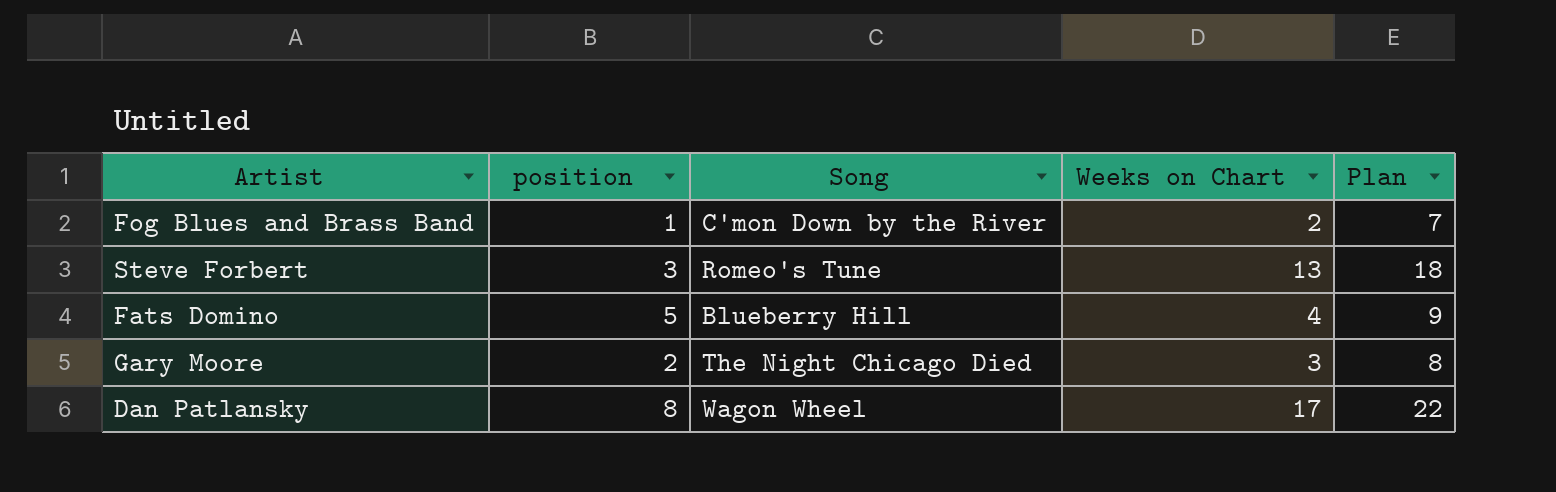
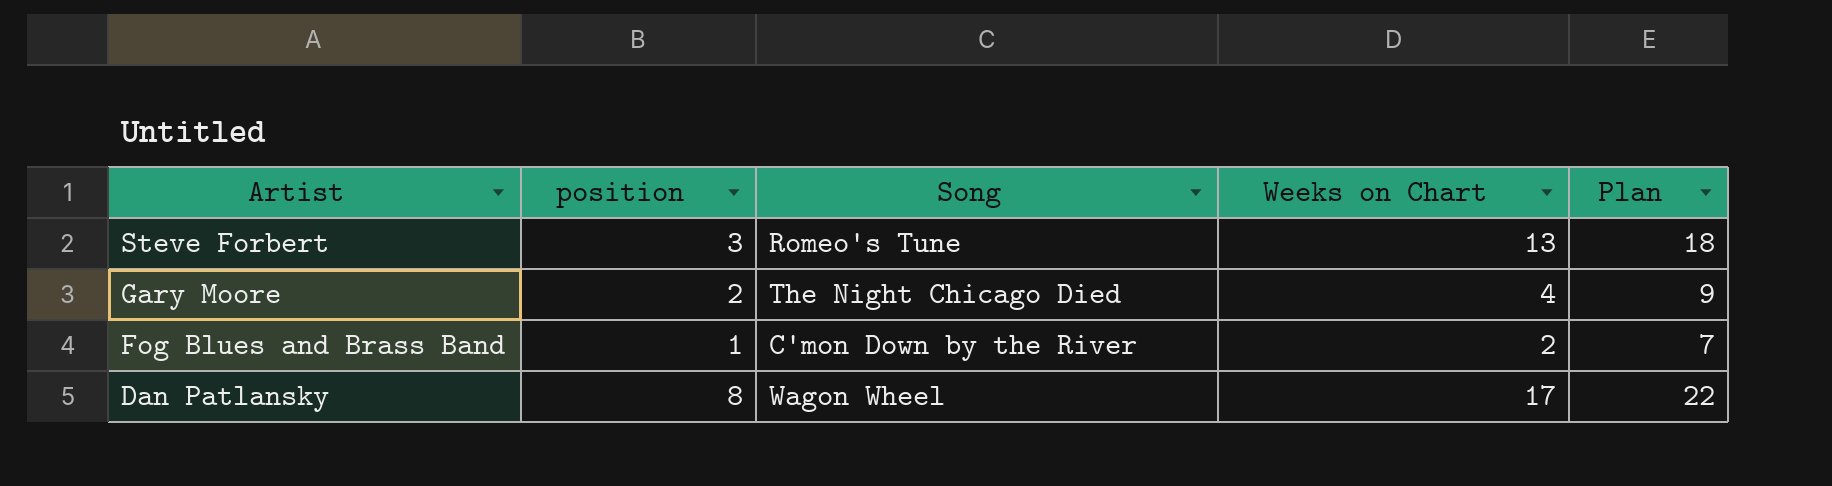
row order: none -> Artist descending
row Fats Domino: 5 | Blueberry Hill | 4 | 9 -> none
Gary Moore | Weeks on Chart: 3 -> 4
Gary Moore | Plan: 8 -> 9

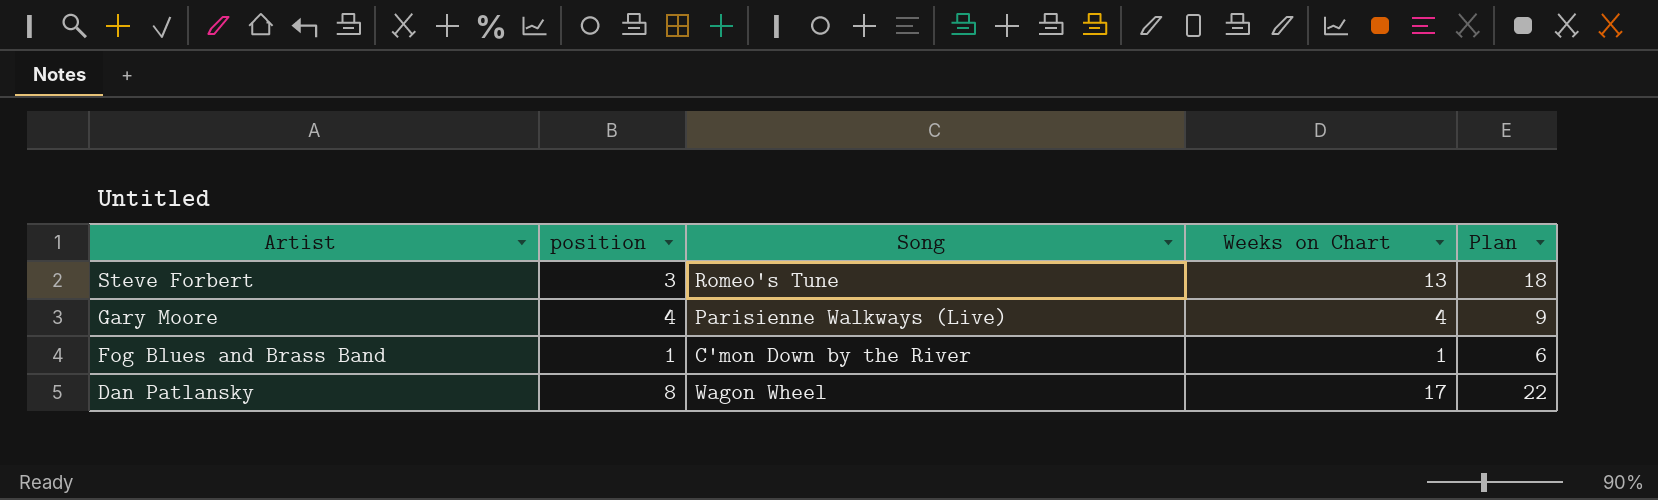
Gary Moore | position: 2 -> 4
Gary Moore | Song: The Night Chicago Died -> Parisienne Walkways (Live)
Fog Blues and Brass Band | Weeks on Chart: 2 -> 1
Fog Blues and Brass Band | Plan: 7 -> 6

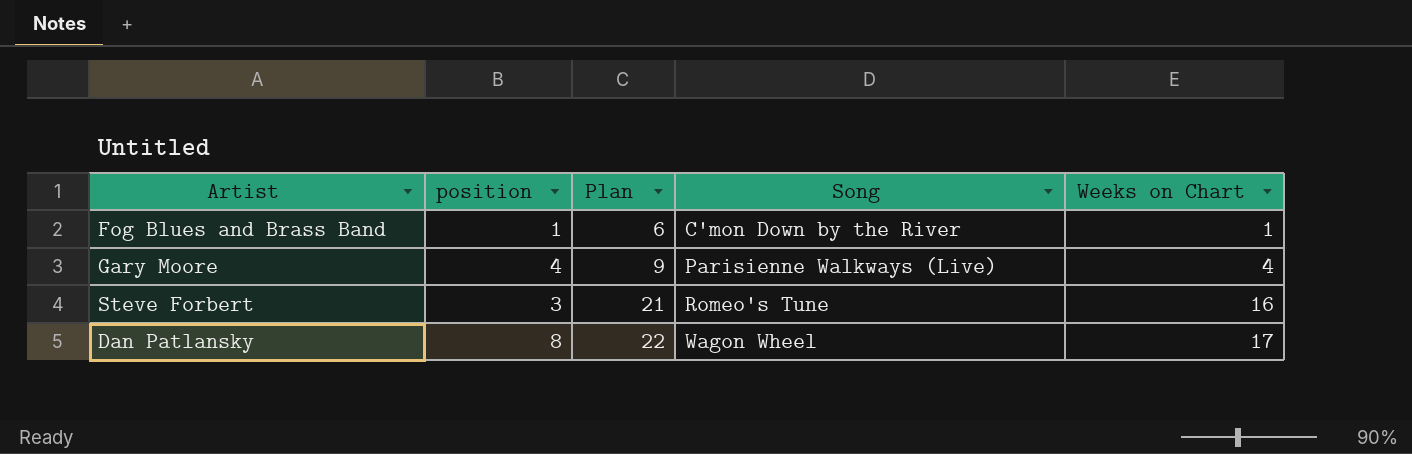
row order: Artist descending -> Plan ascending
column Plan | position: 5 -> 3
Steve Forbert | Plan: 18 -> 21
Steve Forbert | Weeks on Chart: 13 -> 16

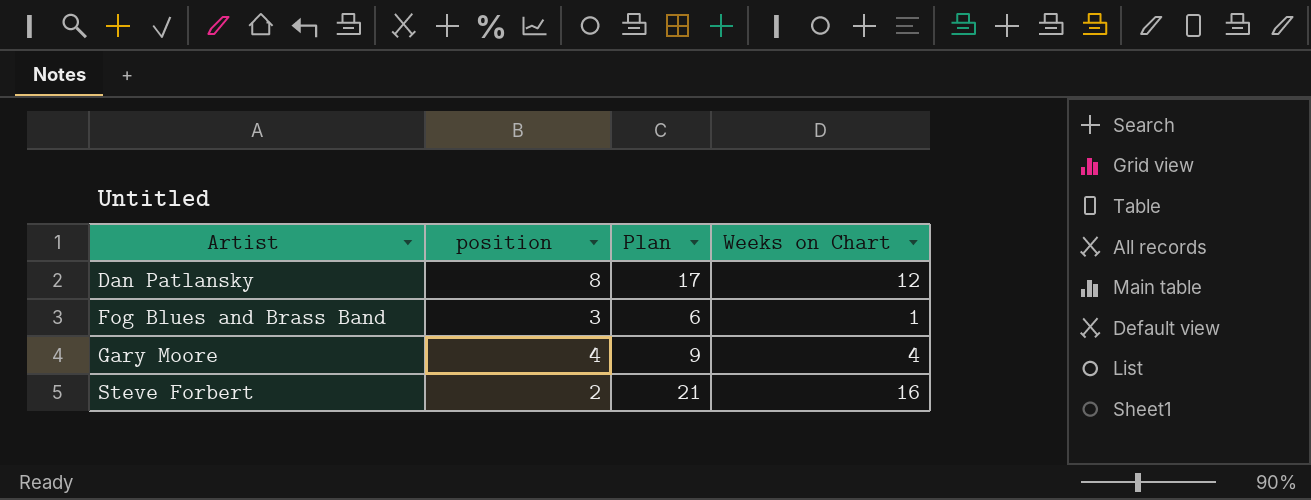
row order: Plan ascending -> Artist ascending
column Song | position: 4 -> none
Dan Patlansky | Plan: 22 -> 17
Dan Patlansky | Weeks on Chart: 17 -> 12
Fog Blues and Brass Band | position: 1 -> 3
Steve Forbert | position: 3 -> 2

